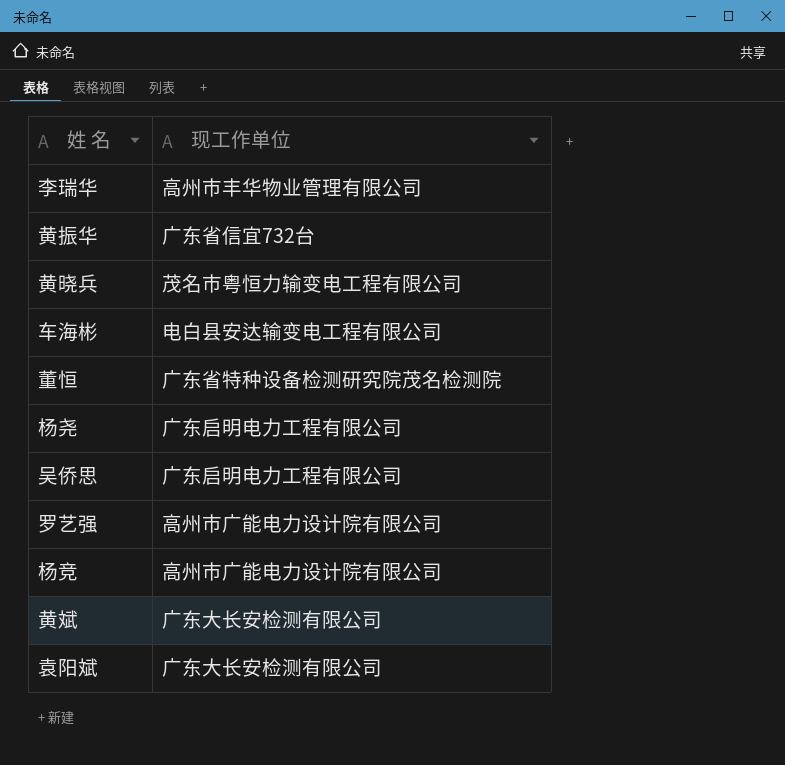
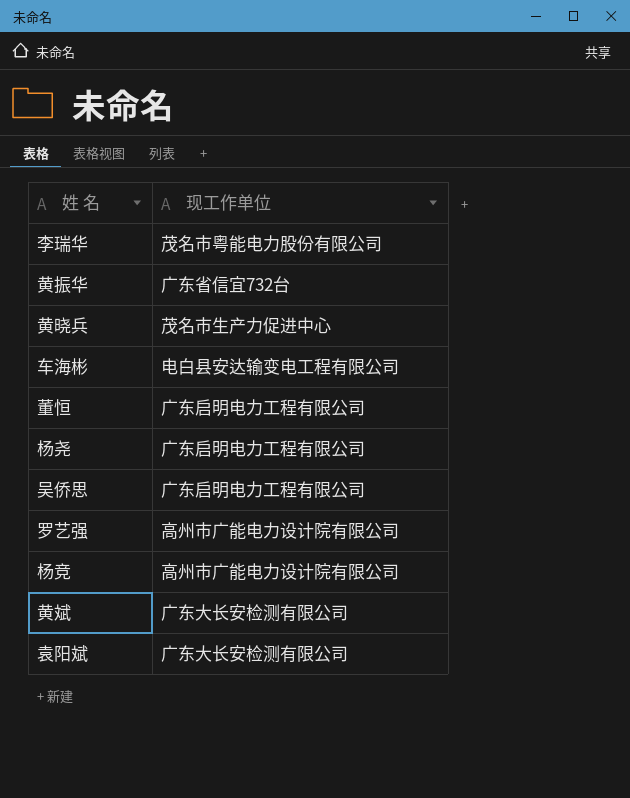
李瑞华 | 现工作单位: 高州市丰华物业管理有限公司 -> 茂名市粤能电力股份有限公司
黄晓兵 | 现工作单位: 茂名市粤恒力输变电工程有限公司 -> 茂名市生产力促进中心
董恒 | 现工作单位: 广东省特种设备检测研究院茂名检测院 -> 广东启明电力工程有限公司

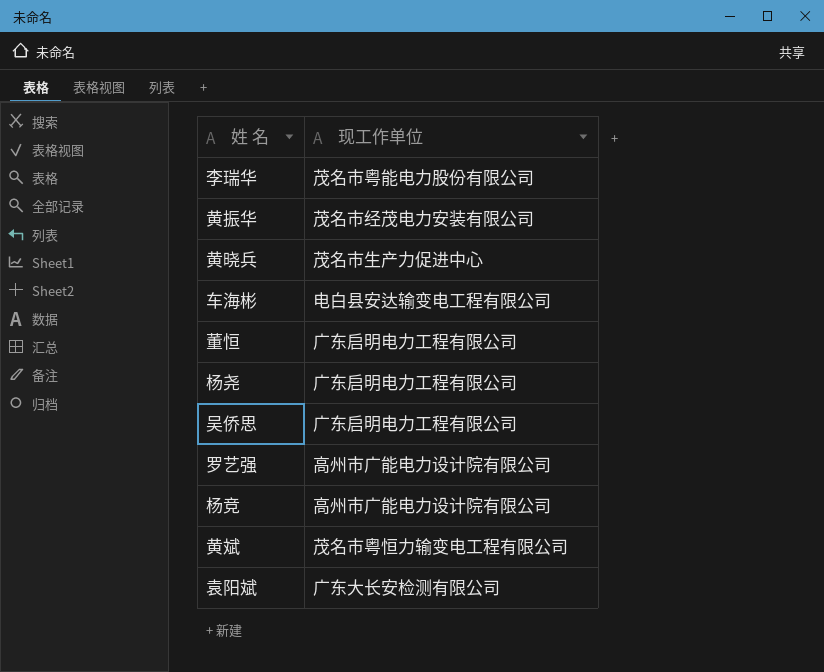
黄振华 | 现工作单位: 广东省信宜732台 -> 茂名市经茂电力安装有限公司
黄斌 | 现工作单位: 广东大长安检测有限公司 -> 茂名市粤恒力输变电工程有限公司

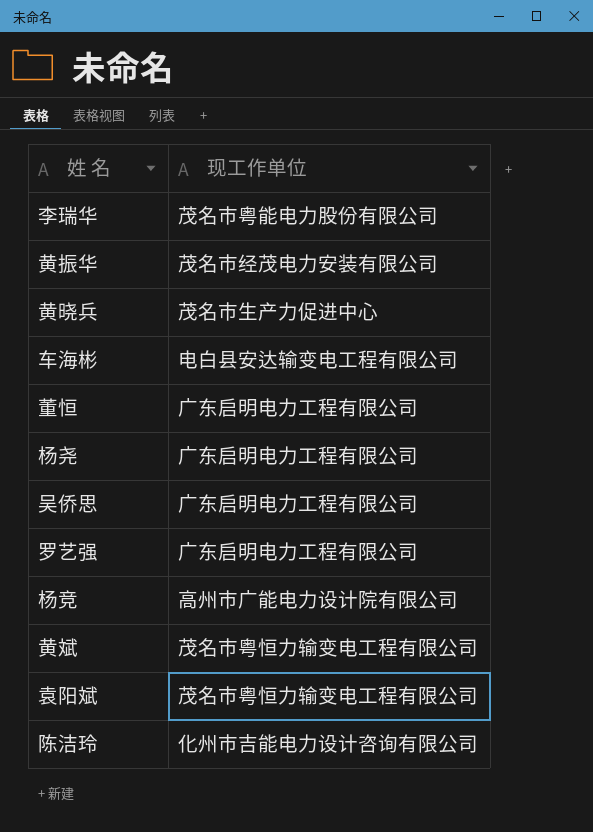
罗艺强 | 现工作单位: 高州市广能电力设计院有限公司 -> 广东启明电力工程有限公司
袁阳斌 | 现工作单位: 广东大长安检测有限公司 -> 茂名市粤恒力输变电工程有限公司
row 陈洁玲: none -> 化州市吉能电力设计咨询有限公司

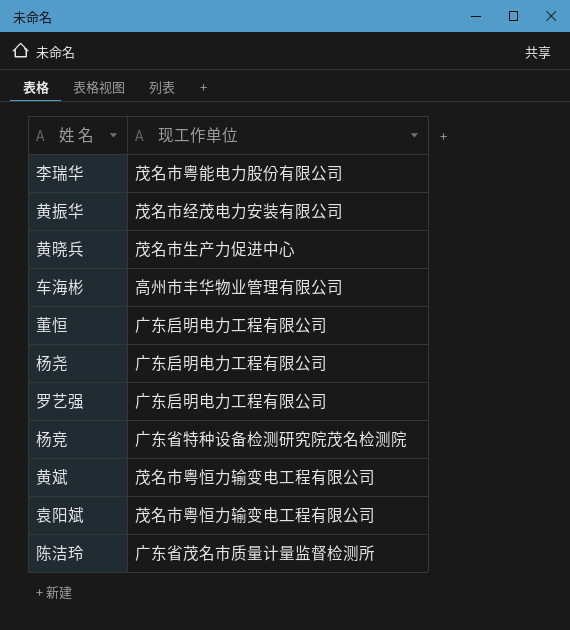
row 吴侨思: 广东启明电力工程有限公司 -> none
车海彬 | 现工作单位: 电白县安达输变电工程有限公司 -> 高州市丰华物业管理有限公司
杨竞 | 现工作单位: 高州市广能电力设计院有限公司 -> 广东省特种设备检测研究院茂名检测院
陈洁玲 | 现工作单位: 化州市吉能电力设计咨询有限公司 -> 广东省茂名市质量计量监督检测所

